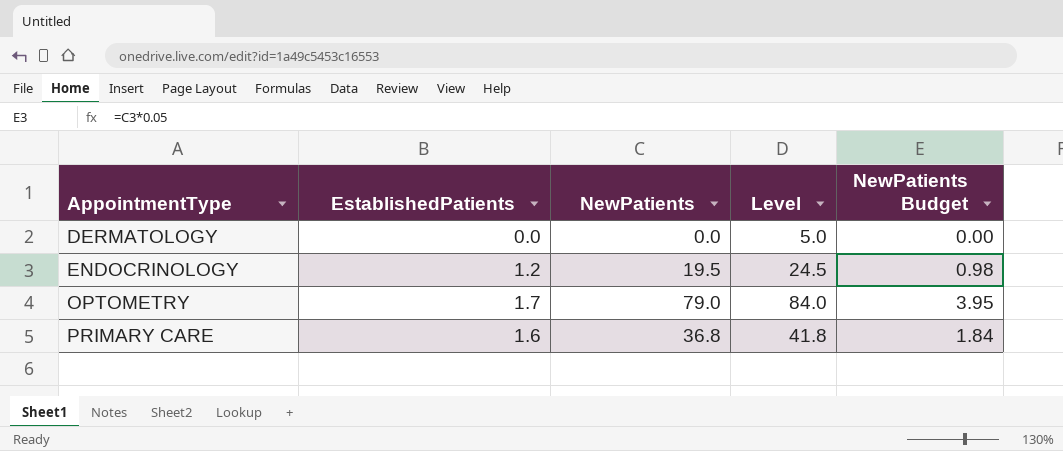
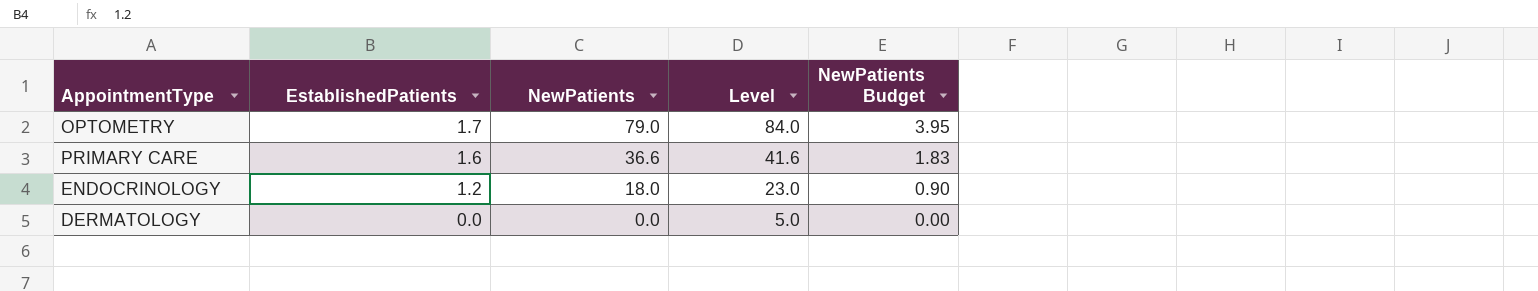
row order: AppointmentType ascending -> EstablishedPatients descending
PRIMARY CARE | NewPatients: 36.8 -> 36.6
PRIMARY CARE | Level: 41.8 -> 41.6
PRIMARY CARE | NewPatients Budget: 1.84 -> 1.83
ENDOCRINOLOGY | NewPatients: 19.5 -> 18.0
ENDOCRINOLOGY | Level: 24.5 -> 23.0
ENDOCRINOLOGY | NewPatients Budget: 0.98 -> 0.90

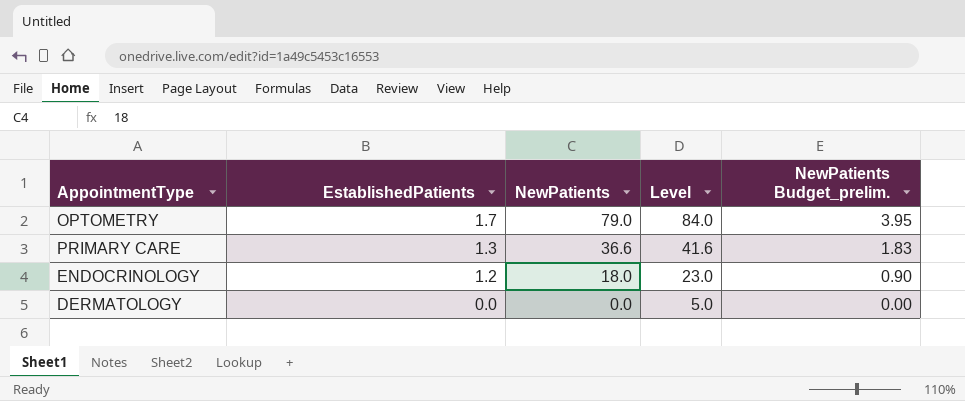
column name: NewPatients Budget -> NewPatients Budget_prelim.
PRIMARY CARE | EstablishedPatients: 1.6 -> 1.3

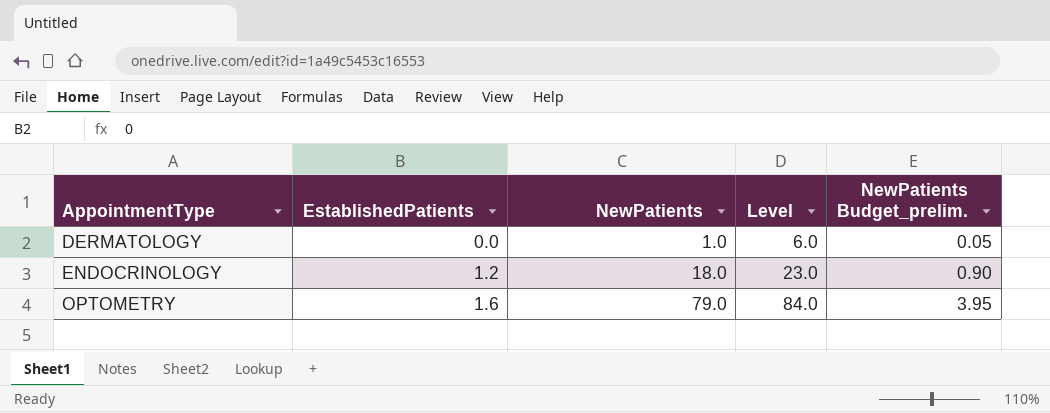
row order: EstablishedPatients descending -> AppointmentType ascending
row PRIMARY CARE: 1.3 | 36.6 | 41.6 | 1.83 -> none
DERMATOLOGY | NewPatients: 0.0 -> 1.0
DERMATOLOGY | Level: 5.0 -> 6.0
DERMATOLOGY | NewPatients Budget_prelim.: 0.00 -> 0.05
OPTOMETRY | EstablishedPatients: 1.7 -> 1.6

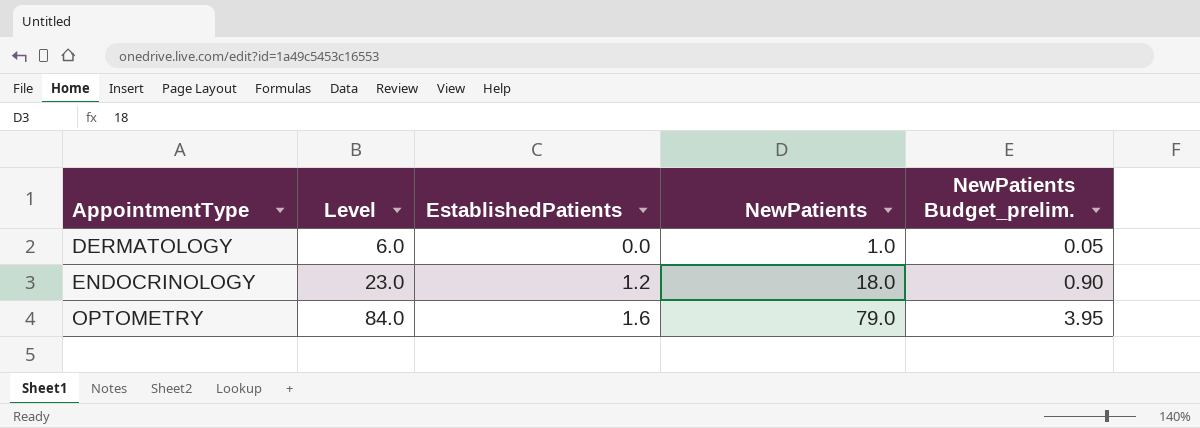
column Level | position: 4 -> 2

